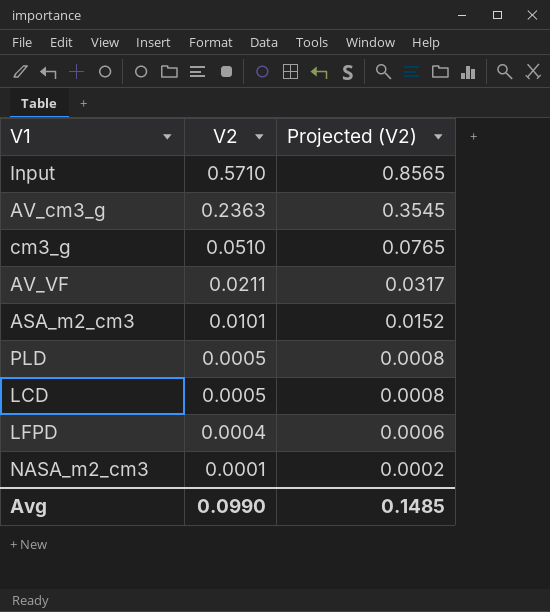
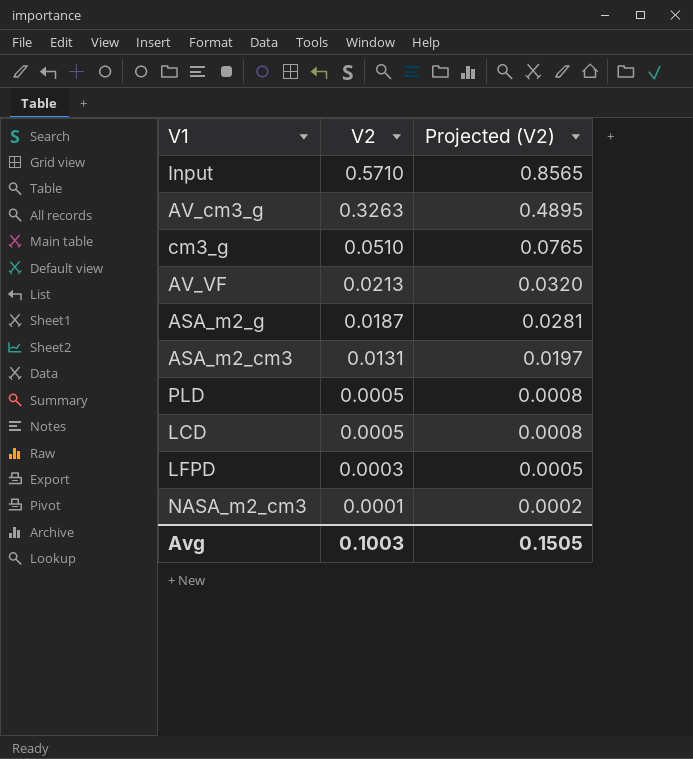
AV_cm3_g | V2: 0.2363 -> 0.3263
AV_cm3_g | Projected (V2): 0.3545 -> 0.4895
AV_VF | V2: 0.0211 -> 0.0213
AV_VF | Projected (V2): 0.0317 -> 0.0320
row ASA_m2_g: none -> 0.0187 | 0.0281
ASA_m2_cm3 | V2: 0.0101 -> 0.0131
ASA_m2_cm3 | Projected (V2): 0.0152 -> 0.0197
LFPD | V2: 0.0004 -> 0.0003
LFPD | Projected (V2): 0.0006 -> 0.0005
Avg | V2: 0.0990 -> 0.1003
Avg | Projected (V2): 0.1485 -> 0.1505

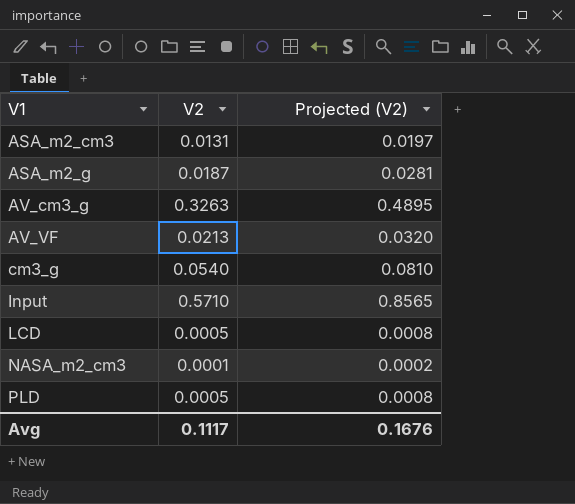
row order: V2 descending -> V1 ascending
row LFPD: 0.0003 | 0.0005 -> none
cm3_g | V2: 0.0510 -> 0.0540
cm3_g | Projected (V2): 0.0765 -> 0.0810
Avg | V2: 0.1003 -> 0.1117
Avg | Projected (V2): 0.1505 -> 0.1676

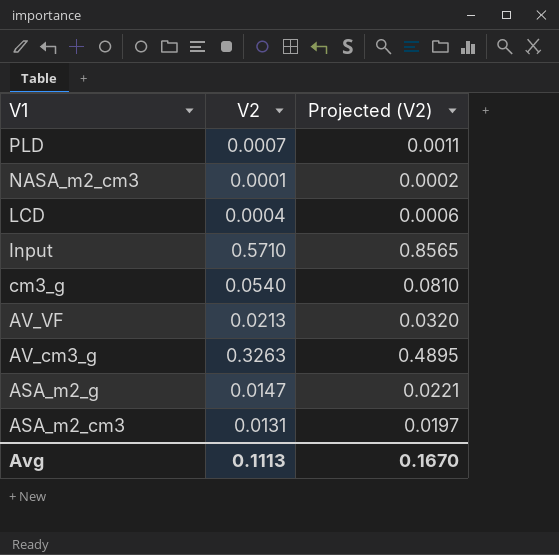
row order: V1 ascending -> V1 descending
PLD | V2: 0.0005 -> 0.0007
PLD | Projected (V2): 0.0008 -> 0.0011
LCD | V2: 0.0005 -> 0.0004
LCD | Projected (V2): 0.0008 -> 0.0006
ASA_m2_g | V2: 0.0187 -> 0.0147
ASA_m2_g | Projected (V2): 0.0281 -> 0.0221
Avg | V2: 0.1117 -> 0.1113
Avg | Projected (V2): 0.1676 -> 0.1670

